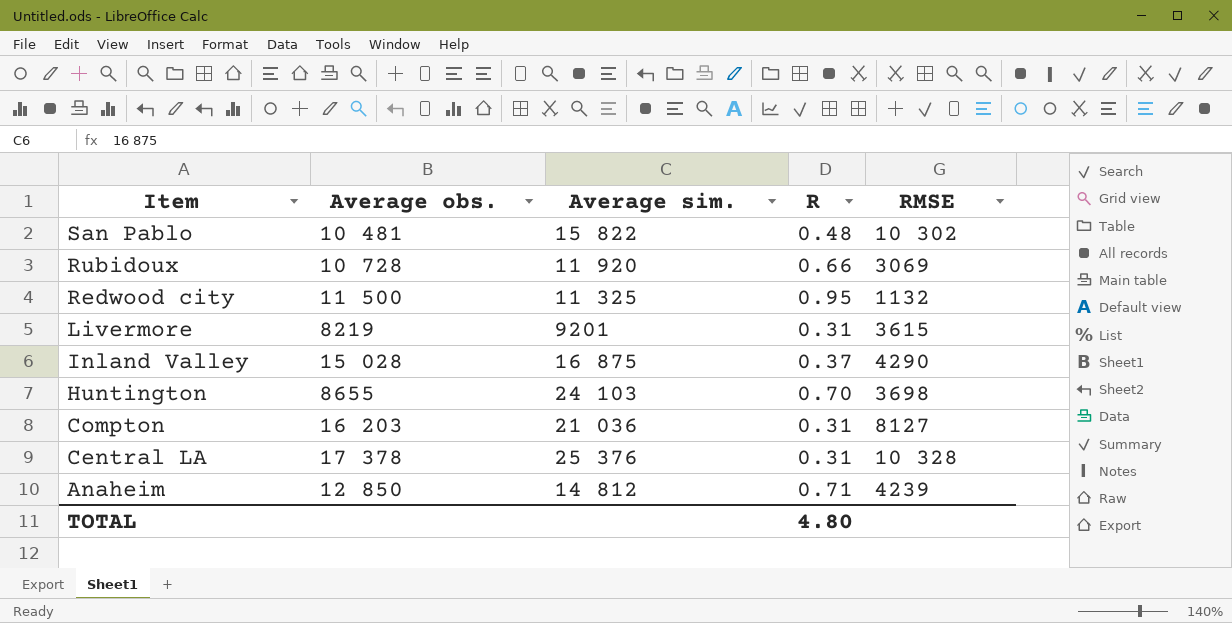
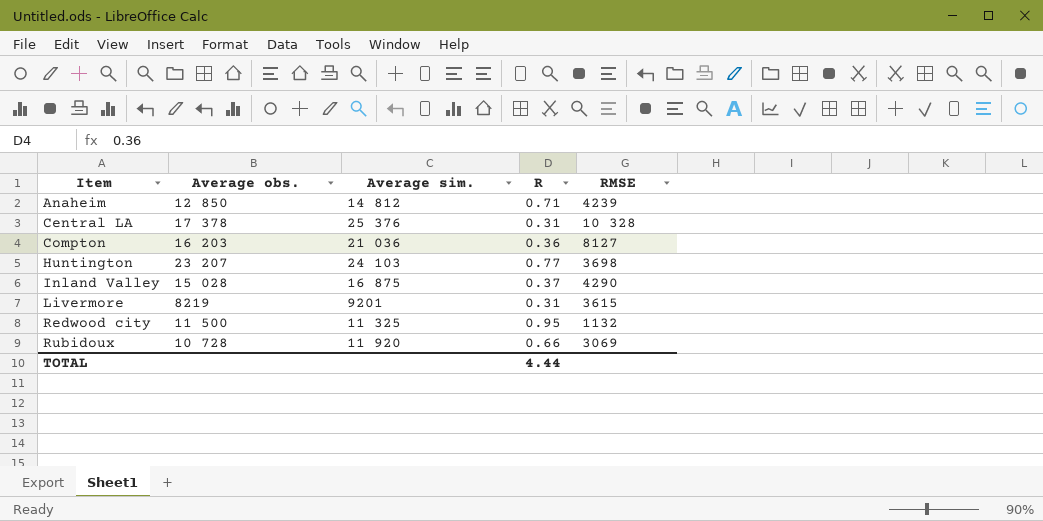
row order: Item descending -> Item ascending
row San Pablo: 10 481 | 15 822 | 0.48 | 10 302 -> none
Compton | R: 0.31 -> 0.36
Huntington | Average obs.: 8655 -> 23 207
Huntington | R: 0.70 -> 0.77
TOTAL | R: 4.80 -> 4.44

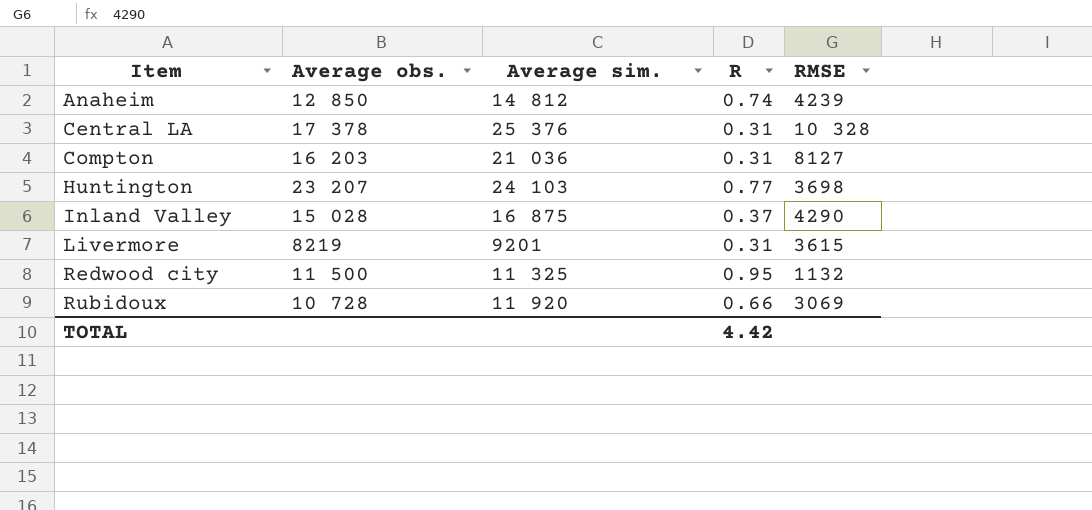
Anaheim | R: 0.71 -> 0.74
Compton | R: 0.36 -> 0.31
TOTAL | R: 4.44 -> 4.42

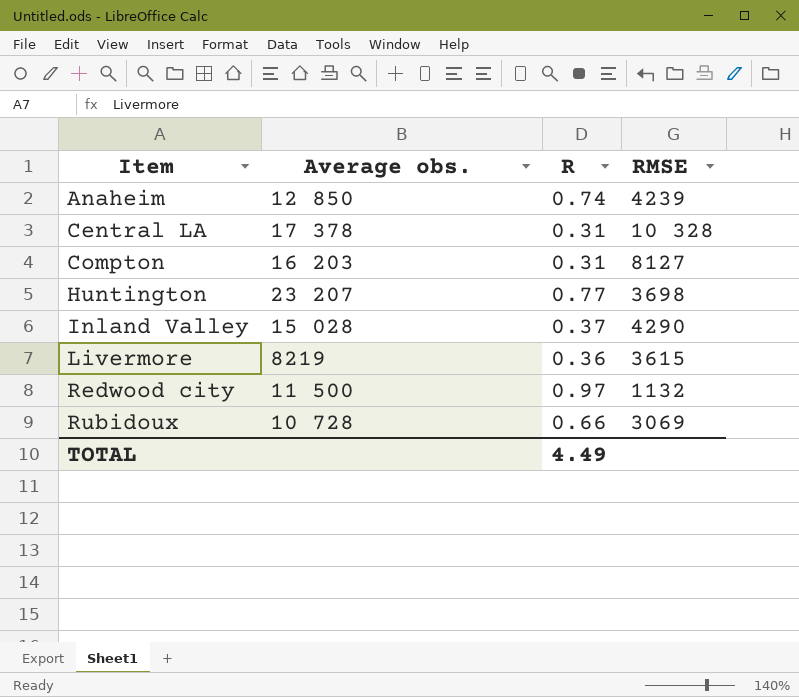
column Average sim. | position: 3 -> none
Livermore | R: 0.31 -> 0.36
Redwood city | R: 0.95 -> 0.97
TOTAL | R: 4.42 -> 4.49

